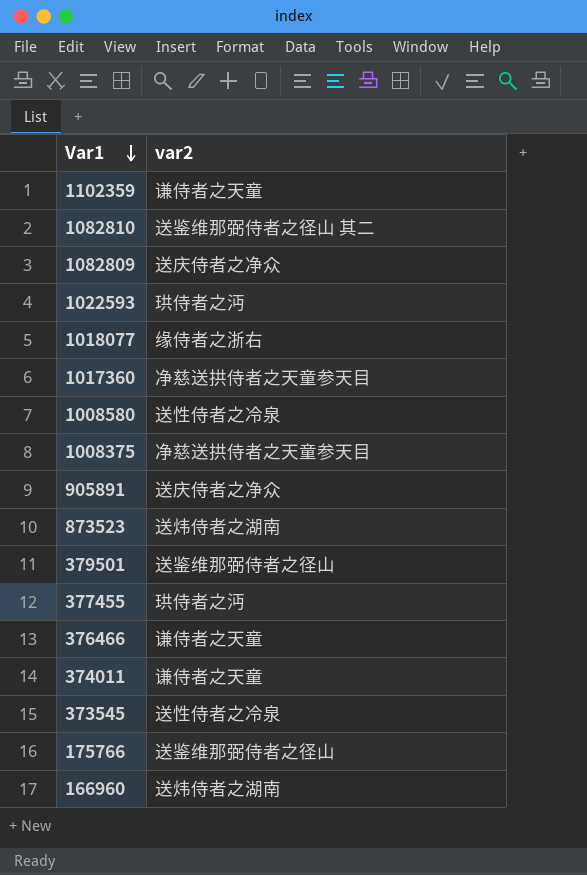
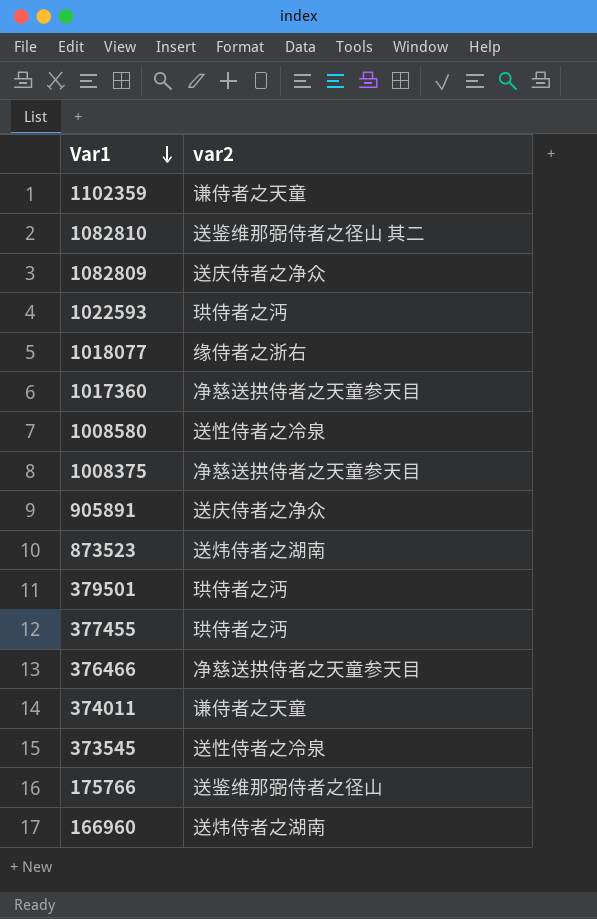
379501 | var2: 送鉴维那弼侍者之径山 -> 珙侍者之沔
376466 | var2: 谦侍者之天童 -> 净慈送拱侍者之天童参天目

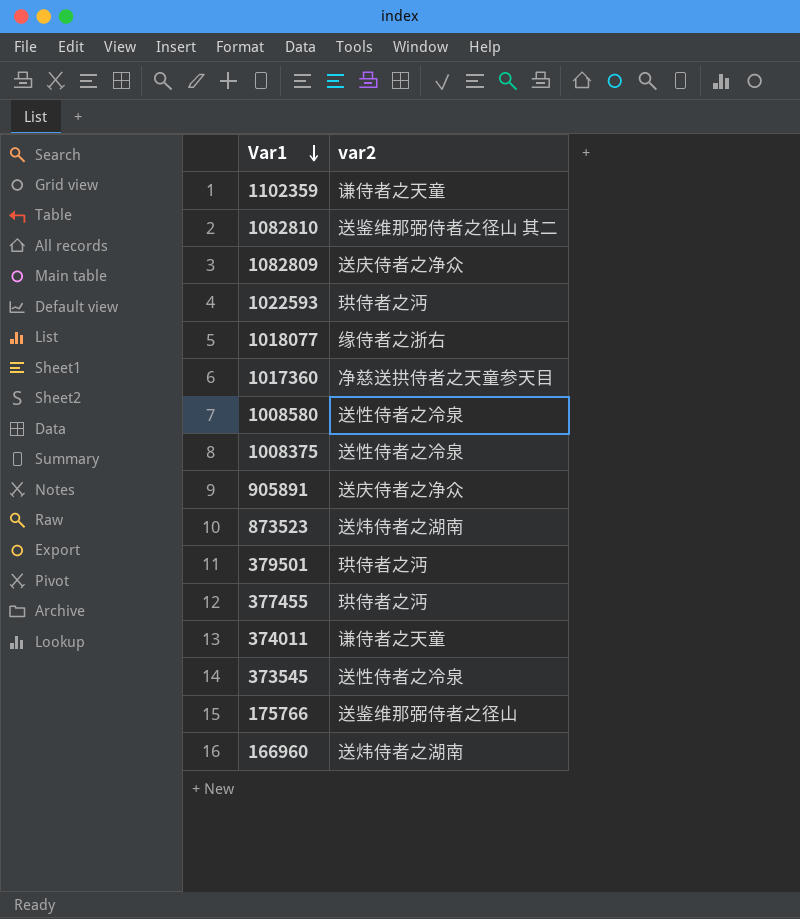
row 376466: 净慈送拱侍者之天童参天目 -> none
1008375 | var2: 净慈送拱侍者之天童参天目 -> 送性侍者之冷泉

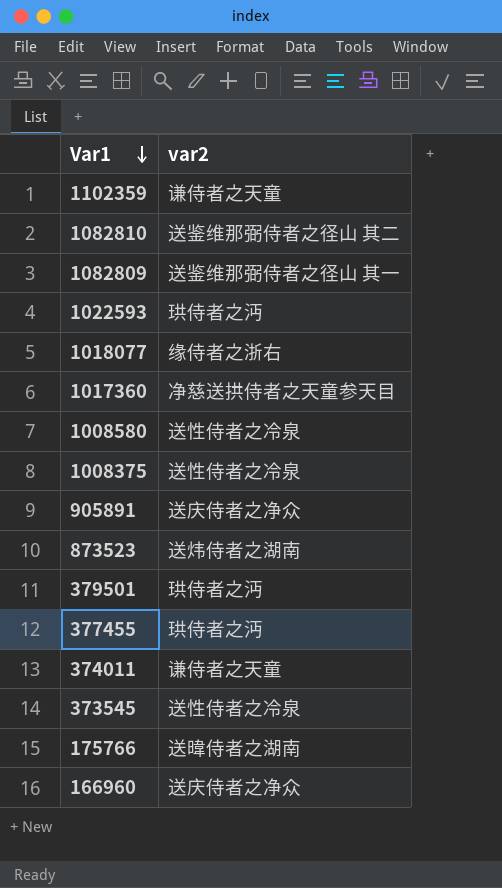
1082809 | var2: 送庆侍者之净众 -> 送鉴维那弼侍者之径山 其一
175766 | var2: 送鉴维那弼侍者之径山 -> 送暐侍者之湖南
166960 | var2: 送炜侍者之湖南 -> 送庆侍者之净众

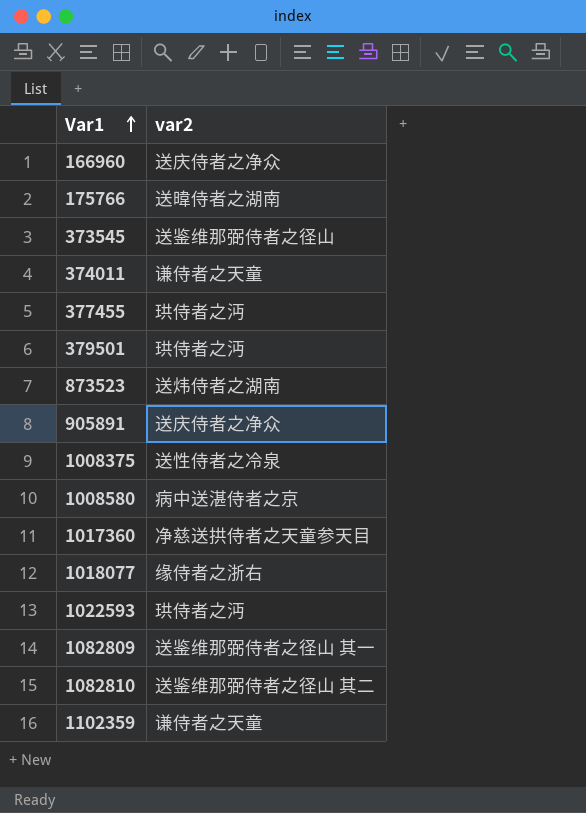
row order: Var1 descending -> Var1 ascending
373545 | var2: 送性侍者之冷泉 -> 送鉴维那弼侍者之径山
1008580 | var2: 送性侍者之冷泉 -> 病中送湛侍者之京

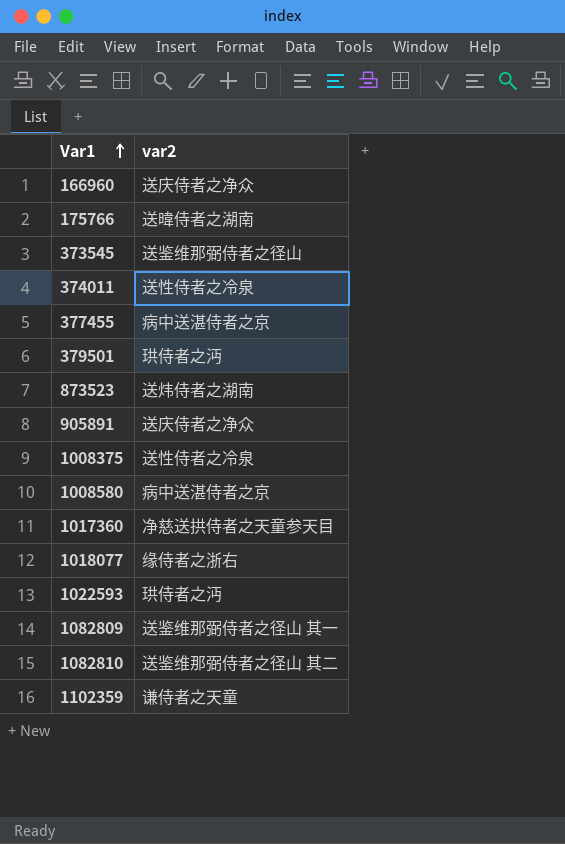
374011 | var2: 谦侍者之天童 -> 送性侍者之冷泉
377455 | var2: 珙侍者之沔 -> 病中送湛侍者之京

